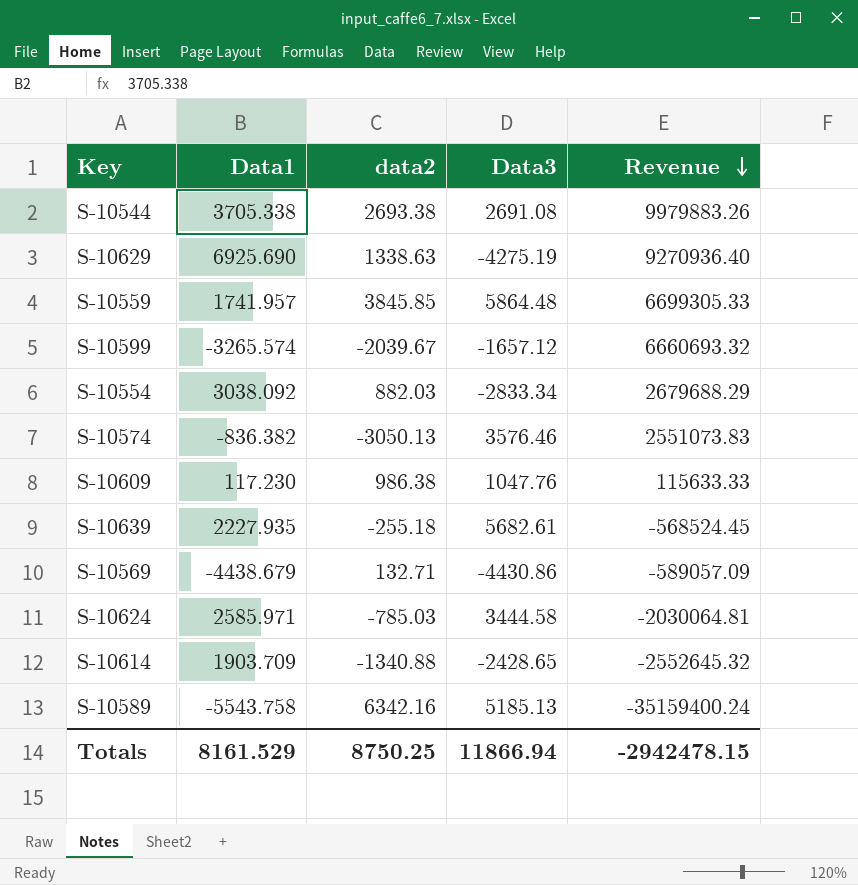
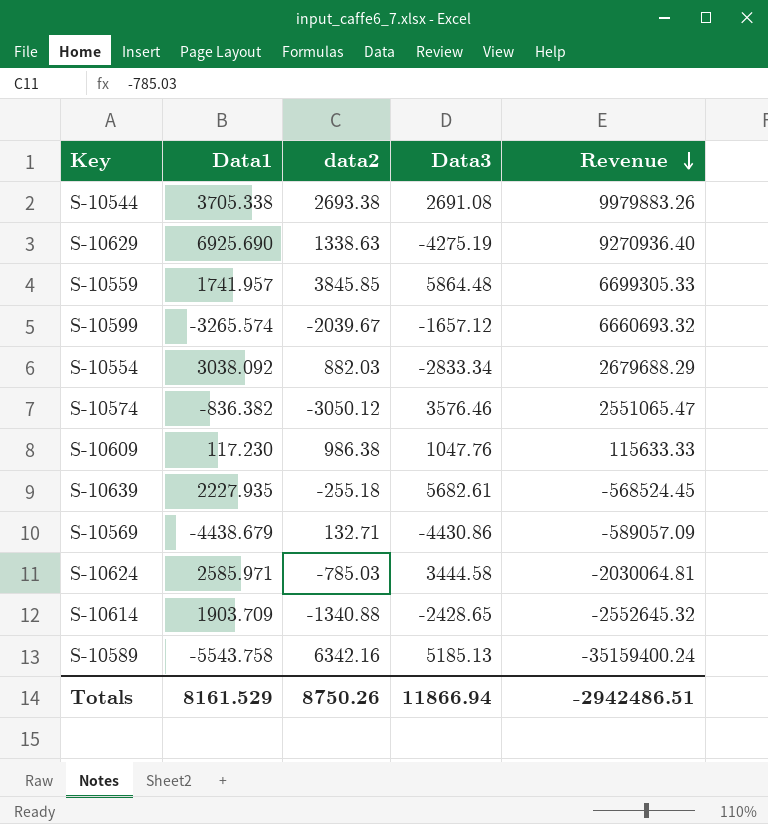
S-10574 | data2: -3050.13 -> -3050.12
S-10574 | Revenue: 2551073.83 -> 2551065.47
Totals | data2: 8750.25 -> 8750.26
Totals | Revenue: -2942478.15 -> -2942486.51

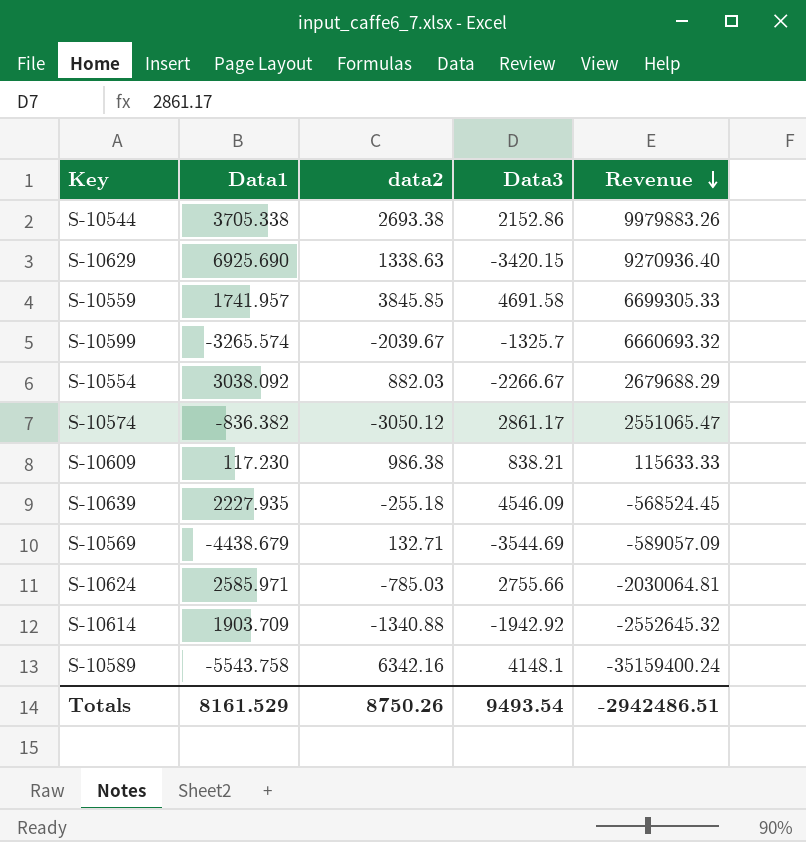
S-10544 | Data3: 2691.08 -> 2152.86
S-10629 | Data3: -4275.19 -> -3420.15
S-10559 | Data3: 5864.48 -> 4691.58
S-10599 | Data3: -1657.12 -> -1325.7
S-10554 | Data3: -2833.34 -> -2266.67
S-10574 | Data3: 3576.46 -> 2861.17
S-10609 | Data3: 1047.76 -> 838.21
S-10639 | Data3: 5682.61 -> 4546.09
S-10569 | Data3: -4430.86 -> -3544.69
S-10624 | Data3: 3444.58 -> 2755.66
S-10614 | Data3: -2428.65 -> -1942.92
S-10589 | Data3: 5185.13 -> 4148.1
Totals | Data3: 11866.94 -> 9493.54

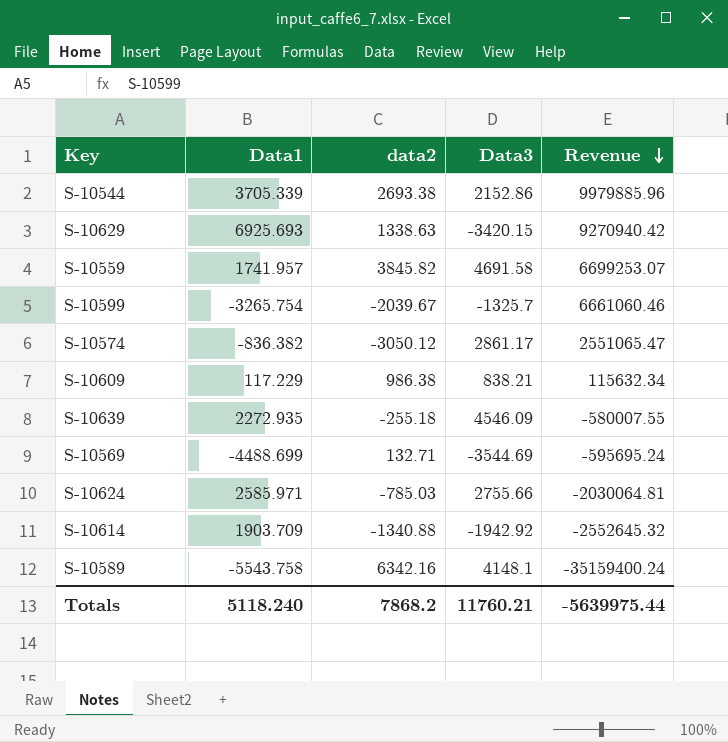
row S-10554: 3038.092 | 882.03 | -2266.67 | 2679688.29 -> none
S-10544 | Data1: 3705.338 -> 3705.339
S-10544 | Revenue: 9979883.26 -> 9979885.96
S-10629 | Data1: 6925.690 -> 6925.693
S-10629 | Revenue: 9270936.40 -> 9270940.42
S-10559 | data2: 3845.85 -> 3845.82
S-10559 | Revenue: 6699305.33 -> 6699253.07
S-10599 | Data1: -3265.574 -> -3265.754
S-10599 | Revenue: 6660693.32 -> 6661060.46
S-10609 | Data1: 117.230 -> 117.229
S-10609 | Revenue: 115633.33 -> 115632.34
S-10639 | Data1: 2227.935 -> 2272.935
S-10639 | Revenue: -568524.45 -> -580007.55
S-10569 | Data1: -4438.679 -> -4488.699
S-10569 | Revenue: -589057.09 -> -595695.24
Totals | Data1: 8161.529 -> 5118.240
Totals | data2: 8750.26 -> 7868.2
Totals | Data3: 9493.54 -> 11760.21
Totals | Revenue: -2942486.51 -> -5639975.44

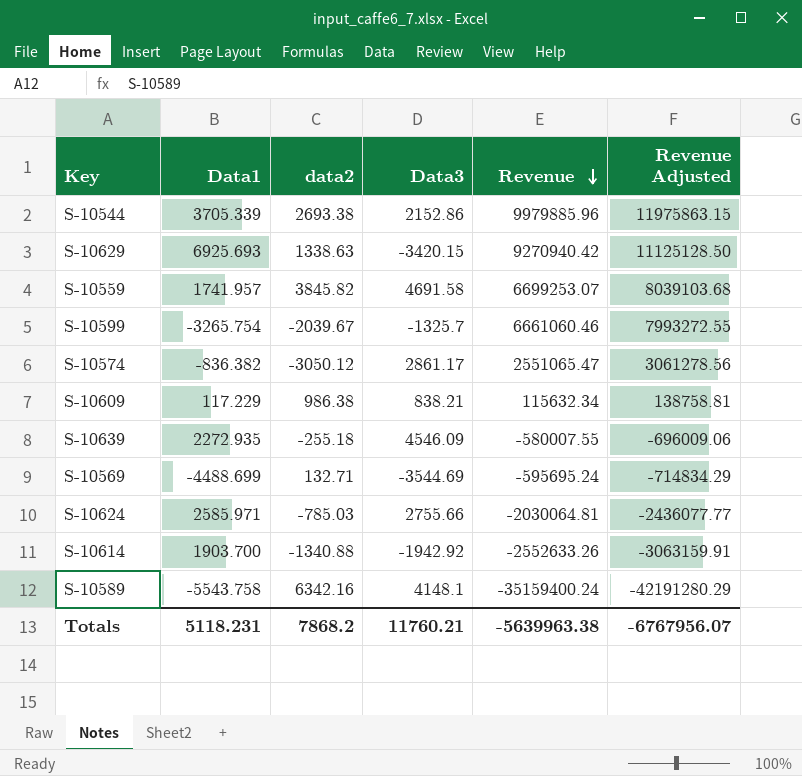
column Revenue Adjusted | formula: none -> [Revenue] * 1.2
S-10614 | Data1: 1903.709 -> 1903.700
S-10614 | Revenue: -2552645.32 -> -2552633.26
Totals | Data1: 5118.240 -> 5118.231
Totals | Revenue: -5639975.44 -> -5639963.38

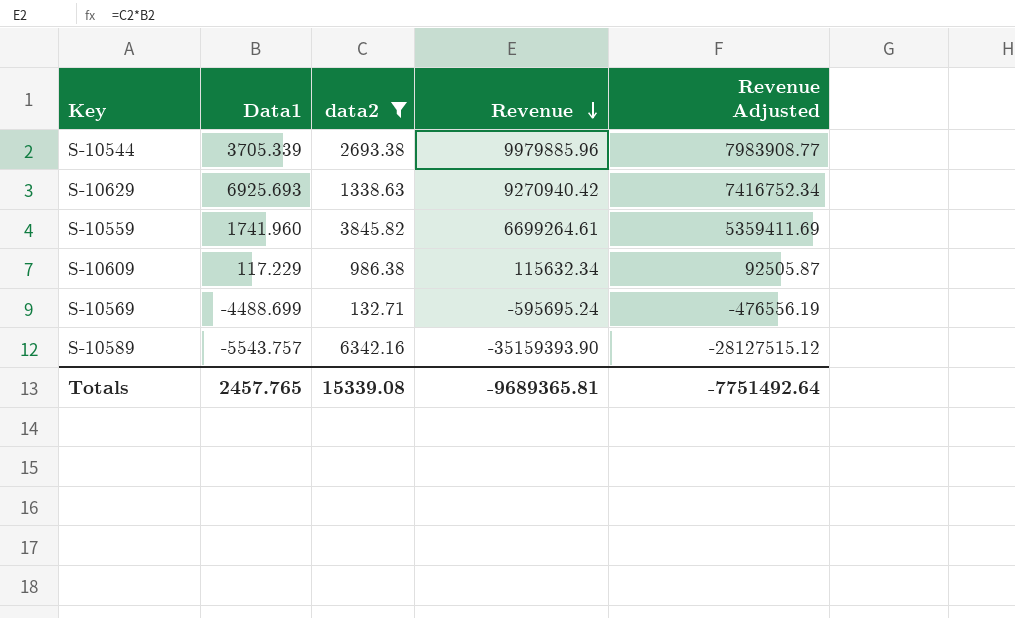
filter: none -> data2 >= 132.71
column Data3 | position: 4 -> none
column Revenue Adjusted | formula: [Revenue] * 1.2 -> [Revenue] * 0.8
S-10559 | Data1: 1741.957 -> 1741.960
S-10559 | Revenue: 6699253.07 -> 6699264.61
S-10589 | Data1: -5543.758 -> -5543.757
S-10589 | Revenue: -35159400.24 -> -35159393.90
Totals | Data1: 5118.231 -> 2457.765
Totals | data2: 7868.2 -> 15339.08
Totals | Revenue: -5639963.38 -> -9689365.81
Totals | Revenue Adjusted: -6767956.07 -> -7751492.64

